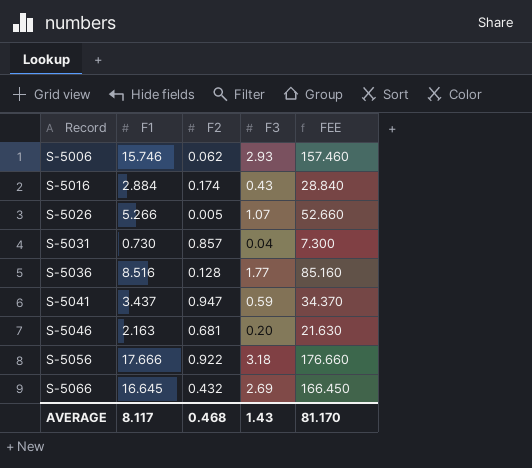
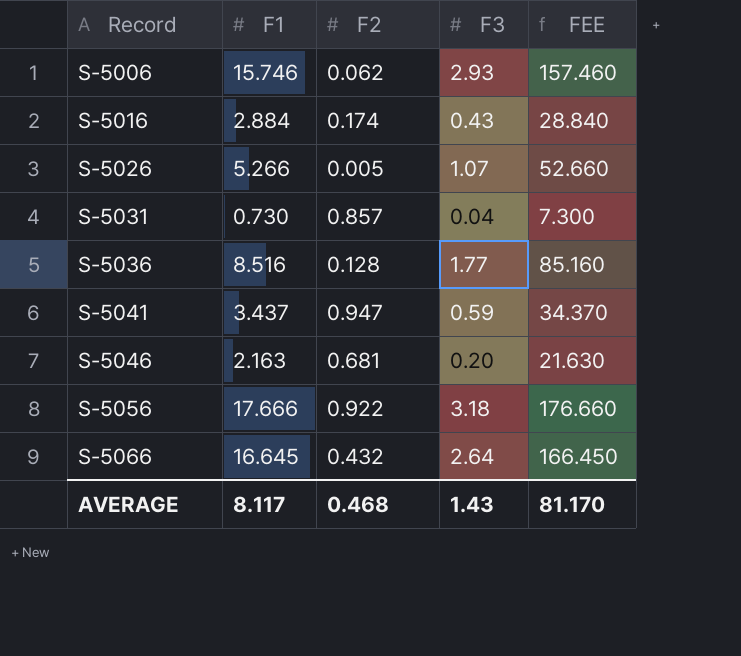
S-5066 | F3: 2.69 -> 2.64

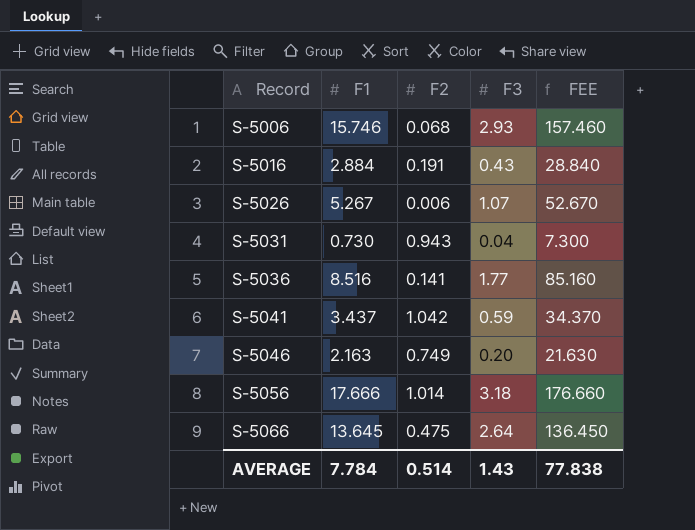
S-5006 | F2: 0.062 -> 0.068
S-5016 | F2: 0.174 -> 0.191
S-5026 | F1: 5.266 -> 5.267
S-5026 | F2: 0.005 -> 0.006
S-5026 | FEE: 52.660 -> 52.670
S-5031 | F2: 0.857 -> 0.943
S-5036 | F2: 0.128 -> 0.141
S-5041 | F2: 0.947 -> 1.042
S-5046 | F2: 0.681 -> 0.749
S-5056 | F2: 0.922 -> 1.014
S-5066 | F1: 16.645 -> 13.645
S-5066 | F2: 0.432 -> 0.475
S-5066 | FEE: 166.450 -> 136.450
AVERAGE | F1: 8.117 -> 7.784
AVERAGE | F2: 0.468 -> 0.514
AVERAGE | FEE: 81.170 -> 77.838

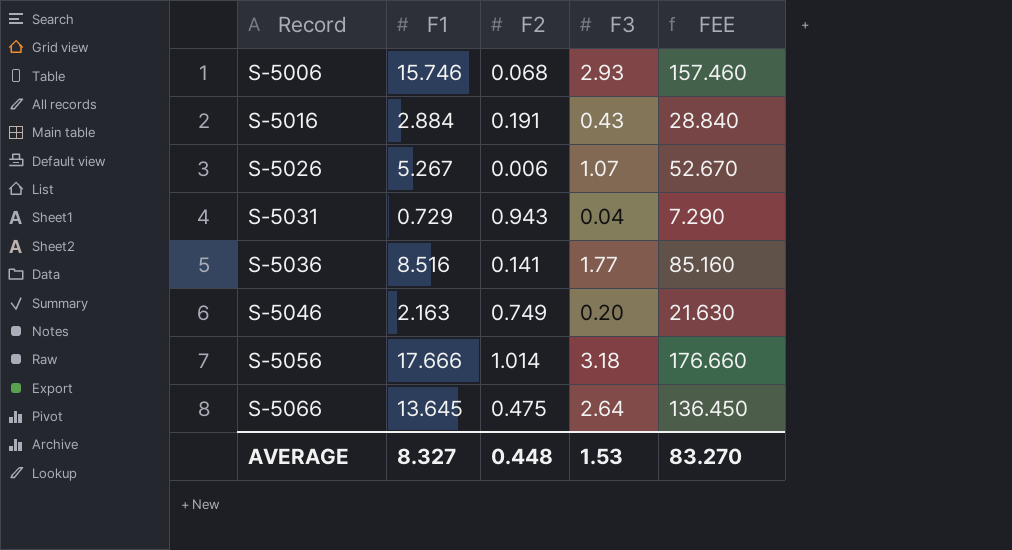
row S-5041: 3.437 | 1.042 | 0.59 | 34.370 -> none
S-5031 | F1: 0.730 -> 0.729
S-5031 | FEE: 7.300 -> 7.290
AVERAGE | F1: 7.784 -> 8.327
AVERAGE | F2: 0.514 -> 0.448
AVERAGE | F3: 1.43 -> 1.53
AVERAGE | FEE: 77.838 -> 83.270

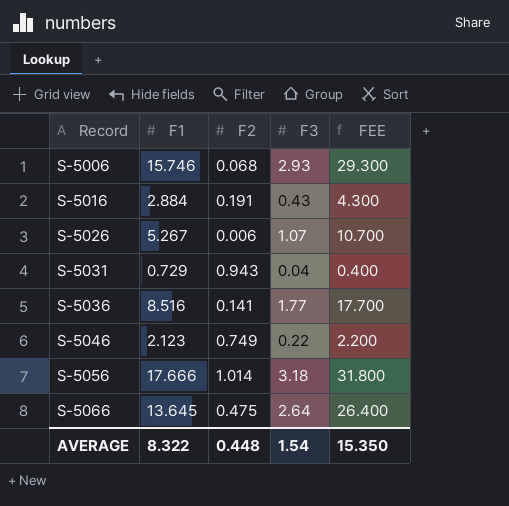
column FEE | formula: [F1] * 10 -> [F3] * 10
S-5046 | F1: 2.163 -> 2.123
S-5046 | F3: 0.20 -> 0.22
AVERAGE | F1: 8.327 -> 8.322
AVERAGE | F3: 1.53 -> 1.54
AVERAGE | FEE: 83.270 -> 15.350

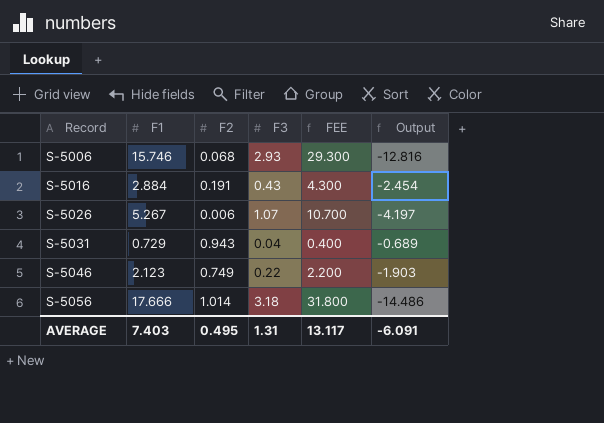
column Output | formula: none -> [F3] - [F1]
row S-5036: 8.516 | 0.141 | 1.77 | 17.700 -> none
row S-5066: 13.645 | 0.475 | 2.64 | 26.400 -> none
AVERAGE | F1: 8.322 -> 7.403
AVERAGE | F2: 0.448 -> 0.495
AVERAGE | F3: 1.54 -> 1.31
AVERAGE | FEE: 15.350 -> 13.117

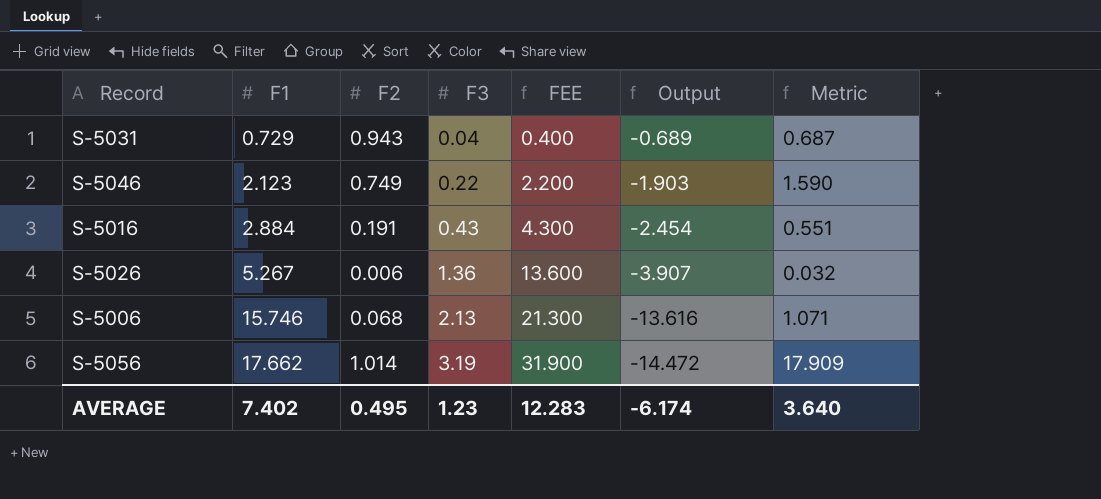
row order: Record ascending -> F1 ascending
column Metric | formula: none -> [F1] * [F2]
S-5026 | F3: 1.07 -> 1.36
S-5026 | FEE: 10.700 -> 13.600
S-5026 | Output: -4.197 -> -3.907
S-5006 | F3: 2.93 -> 2.13
S-5006 | FEE: 29.300 -> 21.300
S-5006 | Output: -12.816 -> -13.616
S-5056 | F1: 17.666 -> 17.662
S-5056 | F3: 3.18 -> 3.19
S-5056 | FEE: 31.800 -> 31.900
S-5056 | Output: -14.486 -> -14.472
AVERAGE | F1: 7.403 -> 7.402
AVERAGE | F3: 1.31 -> 1.23
AVERAGE | FEE: 13.117 -> 12.283
AVERAGE | Output: -6.091 -> -6.174

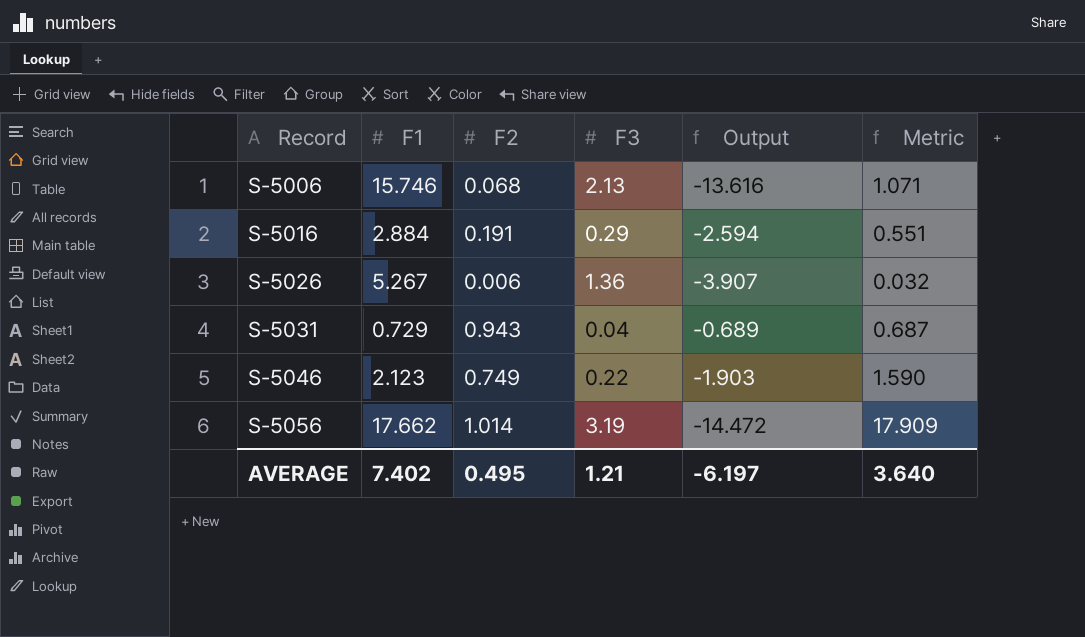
row order: F1 ascending -> Record ascending
column FEE | formula: [F3] * 10 -> none
S-5016 | F3: 0.43 -> 0.29
S-5016 | Output: -2.454 -> -2.594
AVERAGE | F3: 1.23 -> 1.21
AVERAGE | Output: -6.174 -> -6.197

